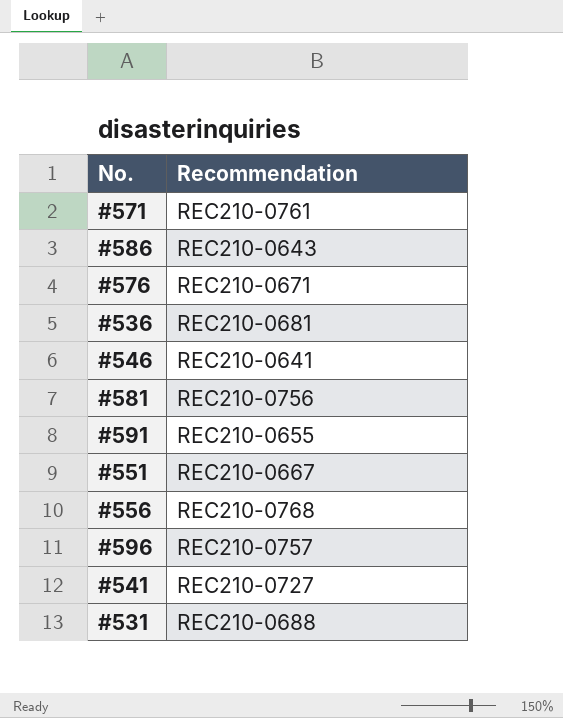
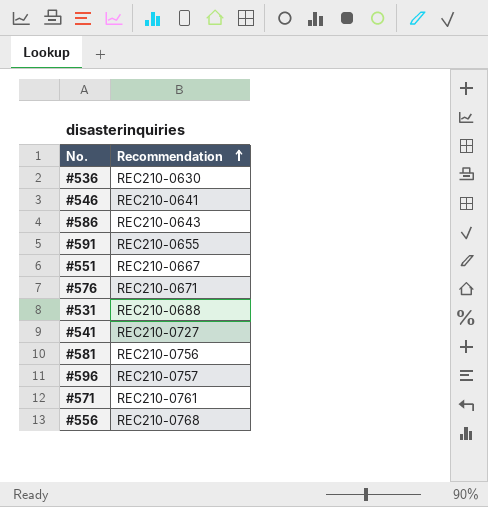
row order: none -> Recommendation ascending
#536 | Recommendation: REC210-0681 -> REC210-0630

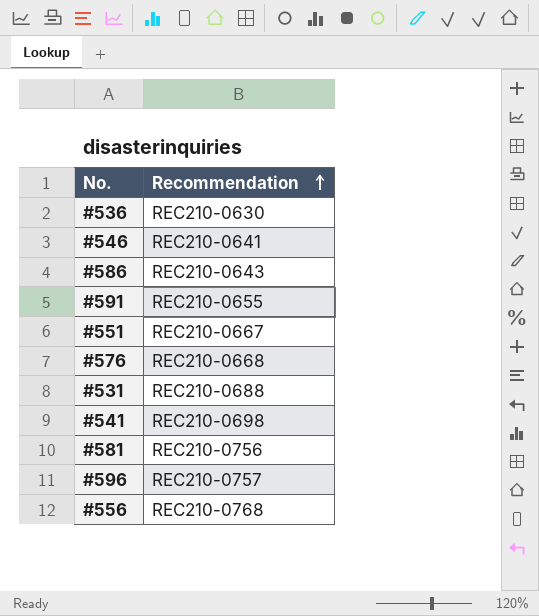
row #571: REC210-0761 -> none
#576 | Recommendation: REC210-0671 -> REC210-0668
#541 | Recommendation: REC210-0727 -> REC210-0698

